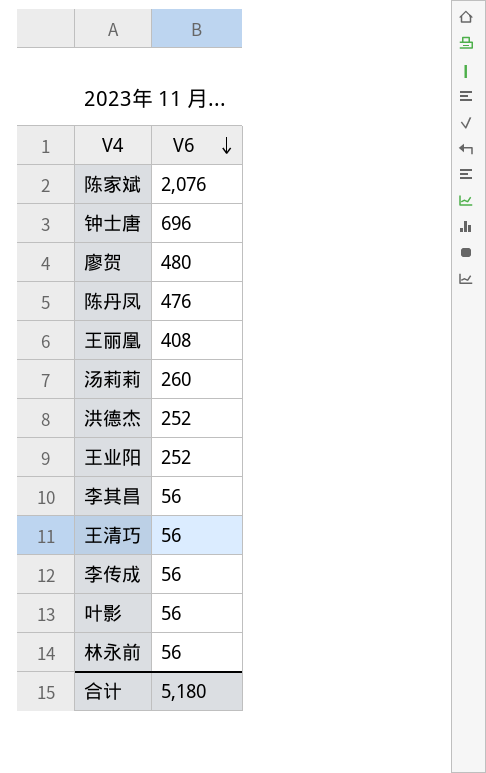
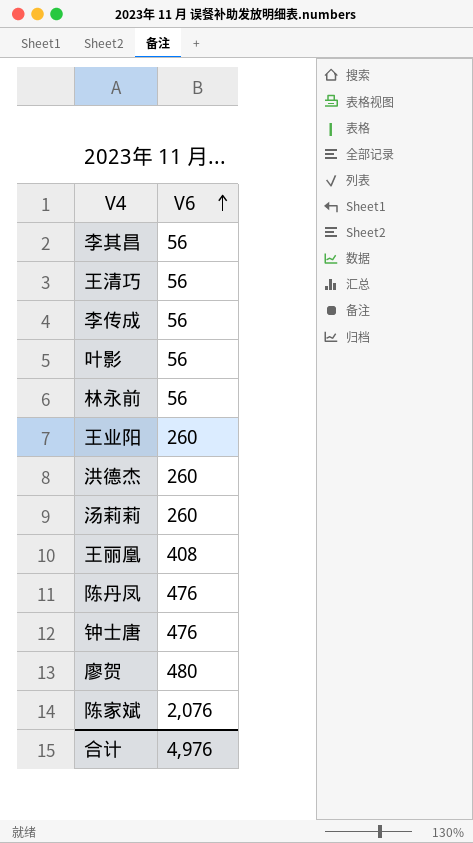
row order: V6 descending -> V6 ascending
王业阳 | V6: 252 -> 260
洪德杰 | V6: 252 -> 260
钟士唐 | V6: 696 -> 476
合计 | V6: 5,180 -> 4,976

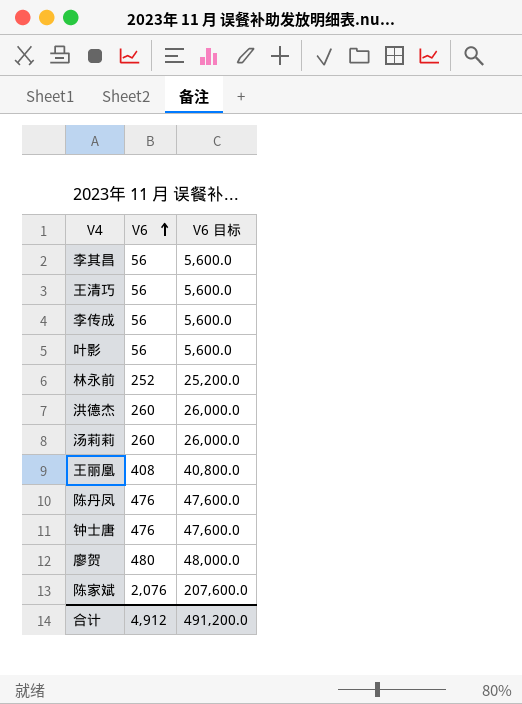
column V6 目标 | formula: none -> [V6] * 100
row 王业阳: 260 -> none
林永前 | V6: 56 -> 252
合计 | V6: 4,976 -> 4,912

